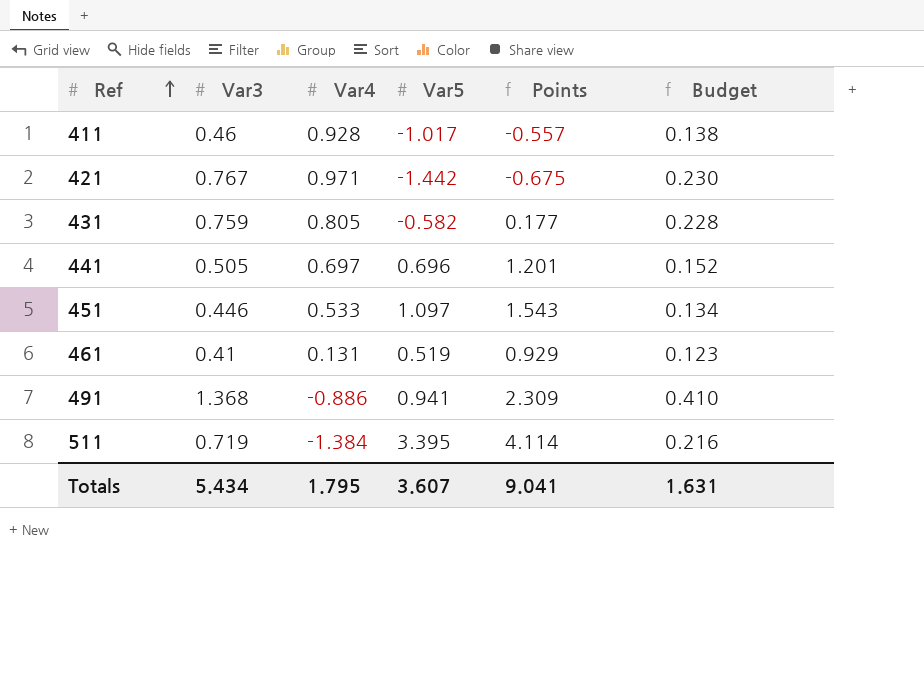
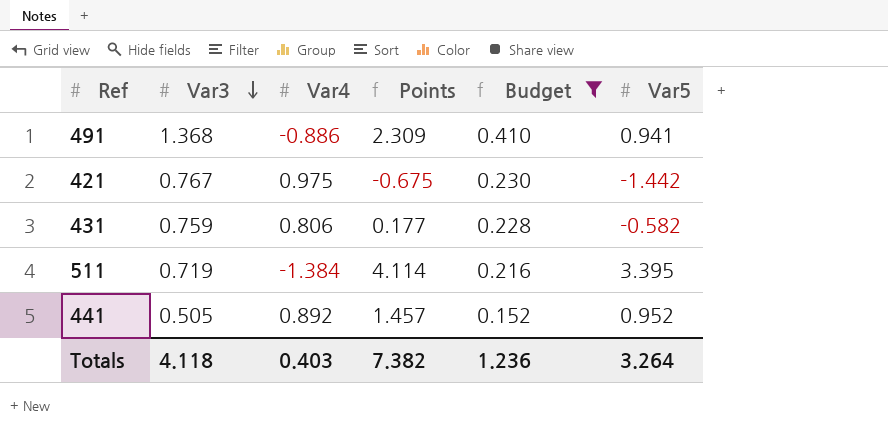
filter: none -> Budget >= 0.152
row order: Ref ascending -> Var3 descending
column Var5 | position: 4 -> 6
421 | Var4: 0.971 -> 0.975
431 | Var4: 0.805 -> 0.806
441 | Var4: 0.697 -> 0.892
441 | Points: 1.201 -> 1.457
441 | Var5: 0.696 -> 0.952
Totals | Var3: 5.434 -> 4.118
Totals | Var4: 1.795 -> 0.403
Totals | Points: 9.041 -> 7.382
Totals | Budget: 1.631 -> 1.236
Totals | Var5: 3.607 -> 3.264

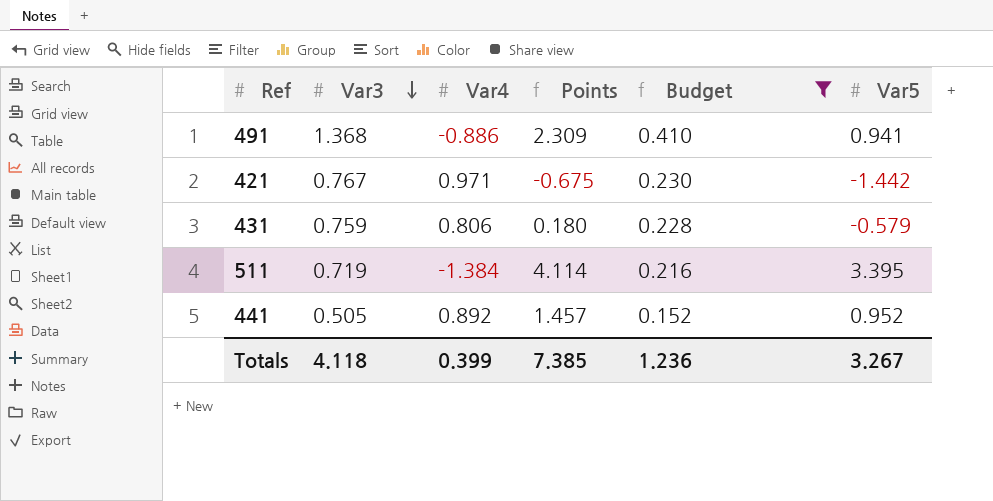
421 | Var4: 0.975 -> 0.971
431 | Points: 0.177 -> 0.180
431 | Var5: -0.582 -> -0.579
Totals | Var4: 0.403 -> 0.399
Totals | Points: 7.382 -> 7.385
Totals | Var5: 3.264 -> 3.267

